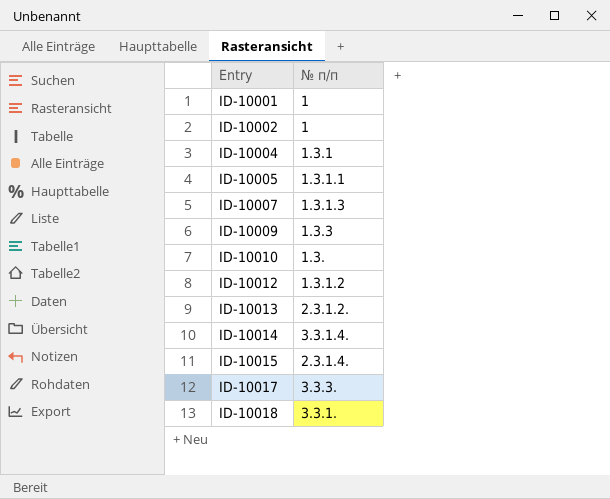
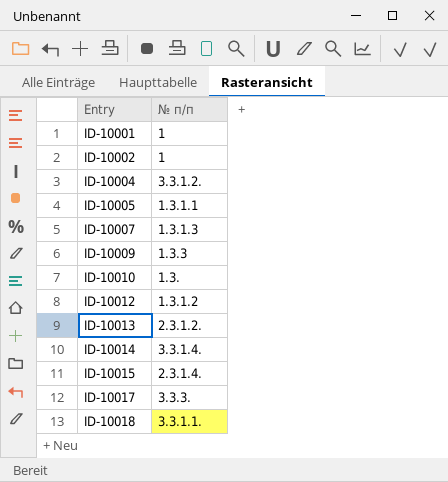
ID-10004 | № п/п: 1.3.1 -> 3.3.1.2.
ID-10018 | № п/п: 3.3.1. -> 3.3.1.1.

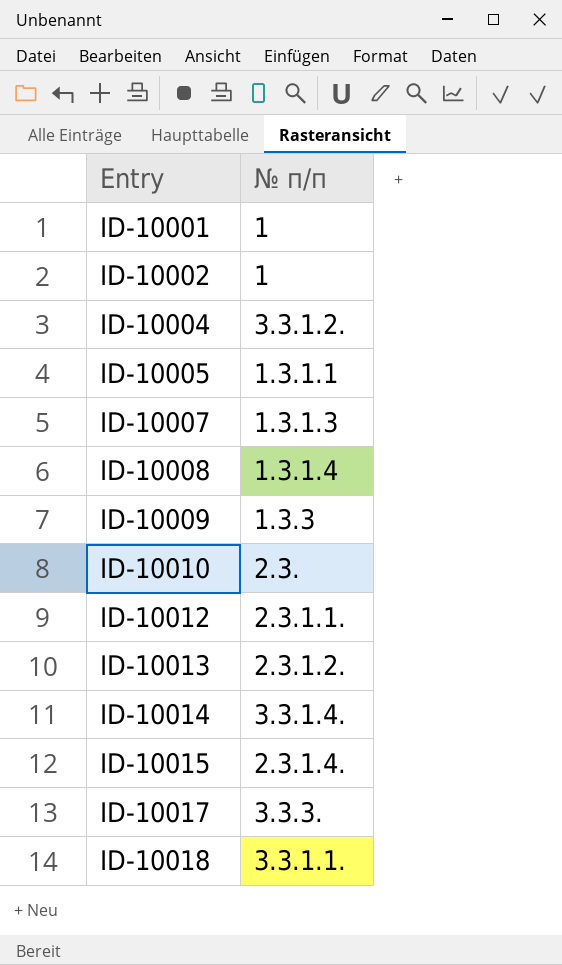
row ID-10008: none -> 1.3.1.4
ID-10010 | № п/п: 1.3. -> 2.3.
ID-10012 | № п/п: 1.3.1.2 -> 2.3.1.1.

